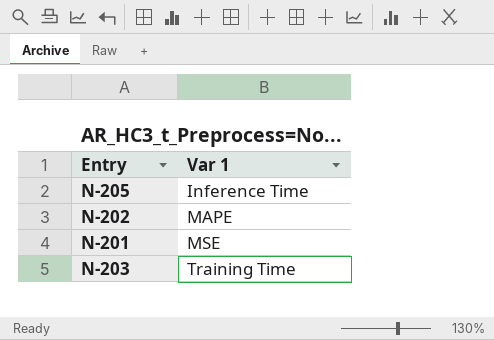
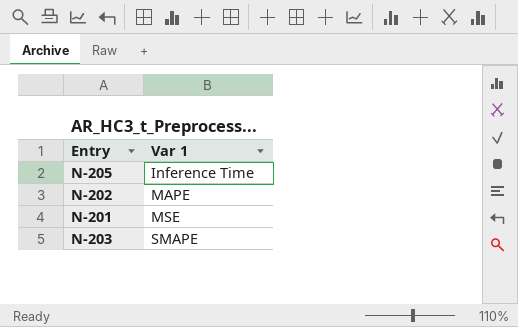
N-203 | Var 1: Training Time -> SMAPE

